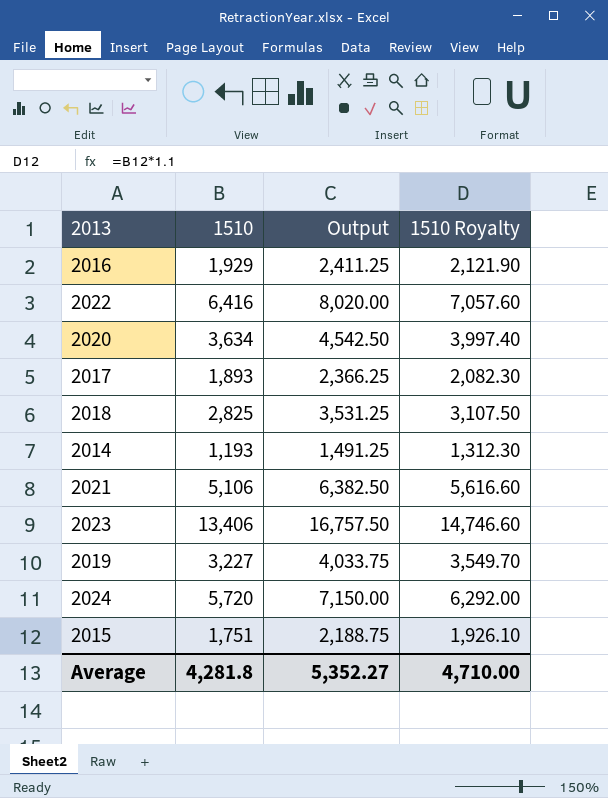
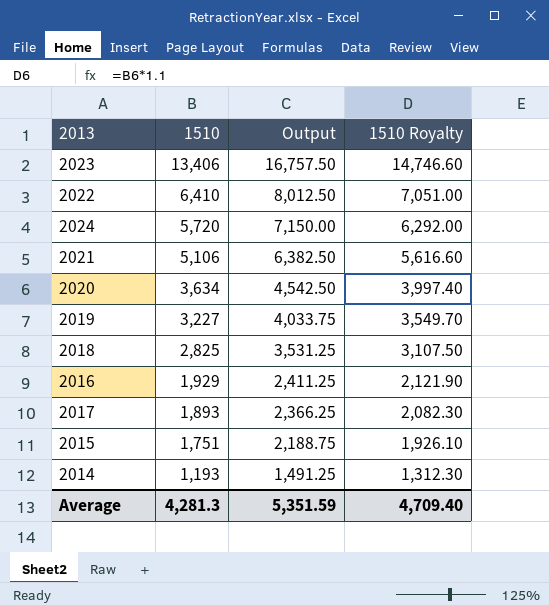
row order: none -> 1510 descending
2022 | 1510: 6,416 -> 6,410
2022 | Output: 8,020.00 -> 8,012.50
2022 | 1510 Royalty: 7,057.60 -> 7,051.00
Average | 1510: 4,281.8 -> 4,281.3
Average | Output: 5,352.27 -> 5,351.59
Average | 1510 Royalty: 4,710.00 -> 4,709.40

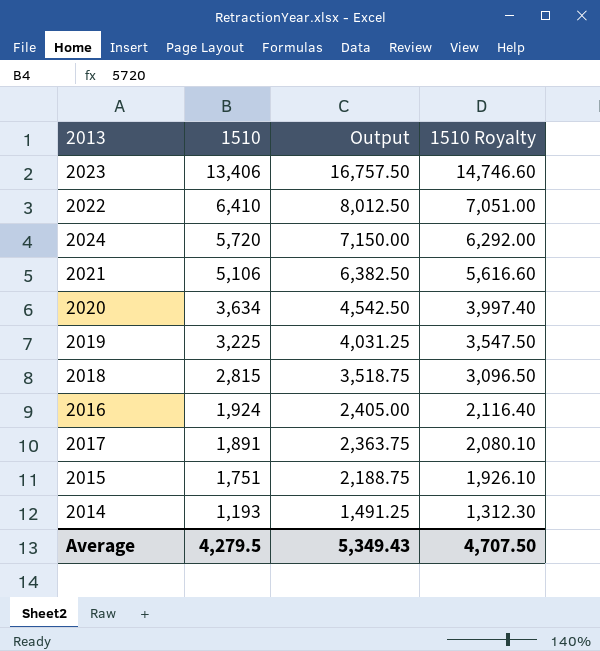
2019 | 1510: 3,227 -> 3,225
2019 | Output: 4,033.75 -> 4,031.25
2019 | 1510 Royalty: 3,549.70 -> 3,547.50
2018 | 1510: 2,825 -> 2,815
2018 | Output: 3,531.25 -> 3,518.75
2018 | 1510 Royalty: 3,107.50 -> 3,096.50
2016 | 1510: 1,929 -> 1,924
2016 | Output: 2,411.25 -> 2,405.00
2016 | 1510 Royalty: 2,121.90 -> 2,116.40
2017 | 1510: 1,893 -> 1,891
2017 | Output: 2,366.25 -> 2,363.75
2017 | 1510 Royalty: 2,082.30 -> 2,080.10
Average | 1510: 4,281.3 -> 4,279.5
Average | Output: 5,351.59 -> 5,349.43
Average | 1510 Royalty: 4,709.40 -> 4,707.50

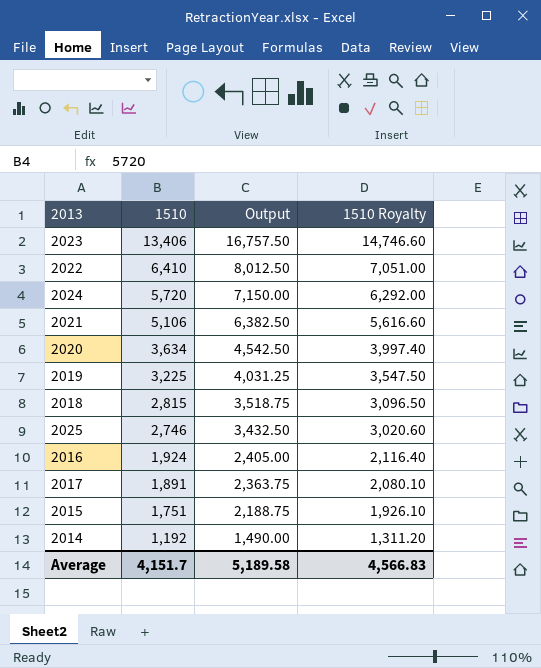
row 2025: none -> 2,746 | 3,432.50 | 3,020.60
2014 | 1510: 1,193 -> 1,192
2014 | Output: 1,491.25 -> 1,490.00
2014 | 1510 Royalty: 1,312.30 -> 1,311.20
Average | 1510: 4,279.5 -> 4,151.7
Average | Output: 5,349.43 -> 5,189.58
Average | 1510 Royalty: 4,707.50 -> 4,566.83

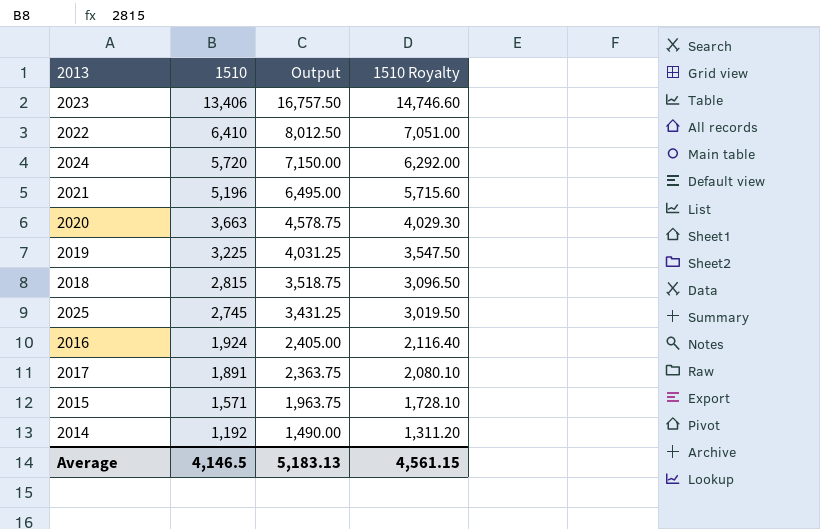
2021 | 1510: 5,106 -> 5,196
2021 | Output: 6,382.50 -> 6,495.00
2021 | 1510 Royalty: 5,616.60 -> 5,715.60
2020 | 1510: 3,634 -> 3,663
2020 | Output: 4,542.50 -> 4,578.75
2020 | 1510 Royalty: 3,997.40 -> 4,029.30
2025 | 1510: 2,746 -> 2,745
2025 | Output: 3,432.50 -> 3,431.25
2025 | 1510 Royalty: 3,020.60 -> 3,019.50
2015 | 1510: 1,751 -> 1,571
2015 | Output: 2,188.75 -> 1,963.75
2015 | 1510 Royalty: 1,926.10 -> 1,728.10
Average | 1510: 4,151.7 -> 4,146.5
Average | Output: 5,189.58 -> 5,183.13
Average | 1510 Royalty: 4,566.83 -> 4,561.15

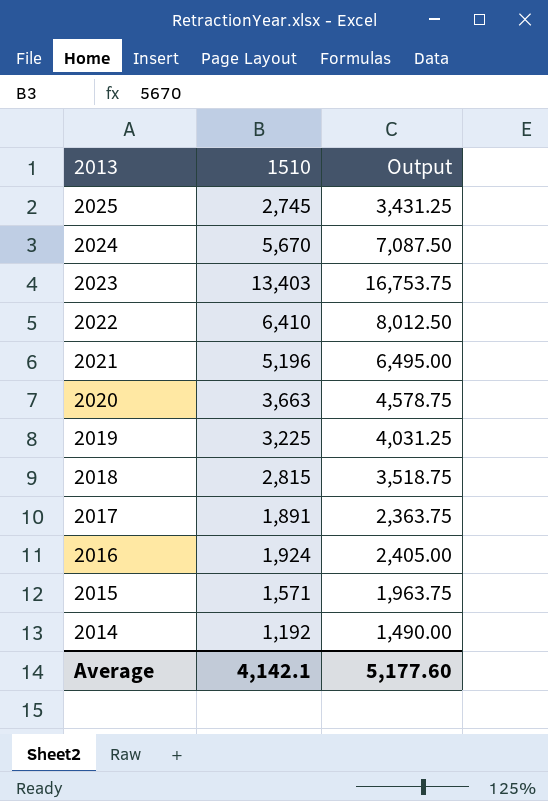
row order: 1510 descending -> 2013 descending
column 1510 Royalty | formula: [1510] * 1.1 -> none
2024 | 1510: 5,720 -> 5,670
2024 | Output: 7,150.00 -> 7,087.50
2023 | 1510: 13,406 -> 13,403
2023 | Output: 16,757.50 -> 16,753.75
Average | 1510: 4,146.5 -> 4,142.1
Average | Output: 5,183.13 -> 5,177.60

